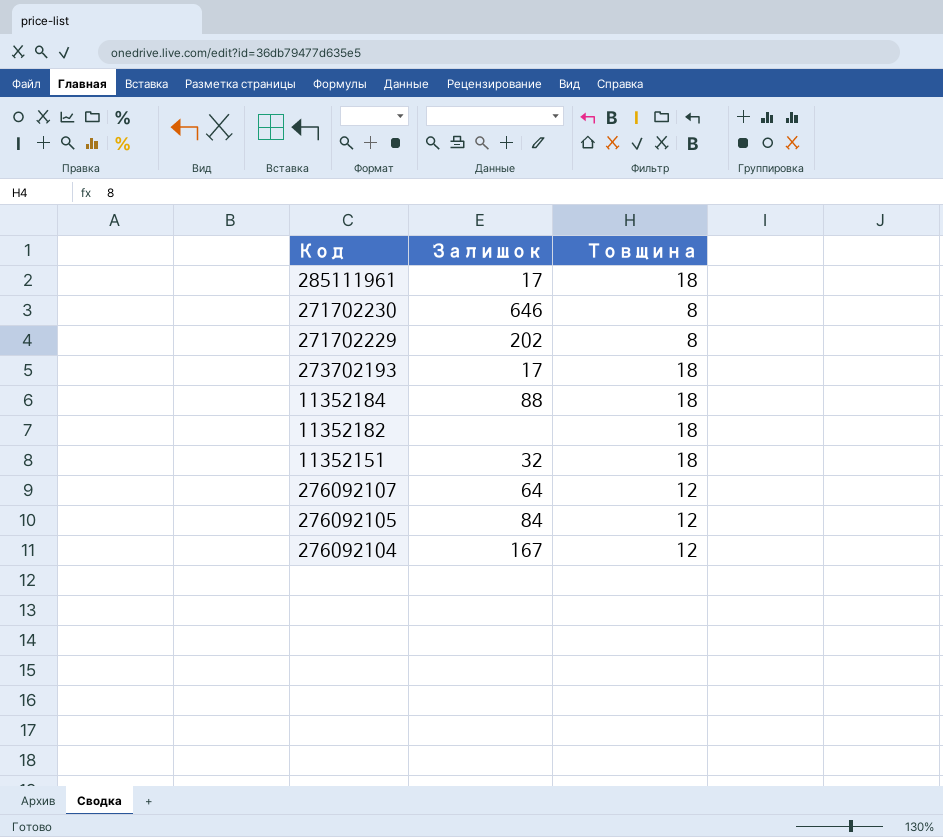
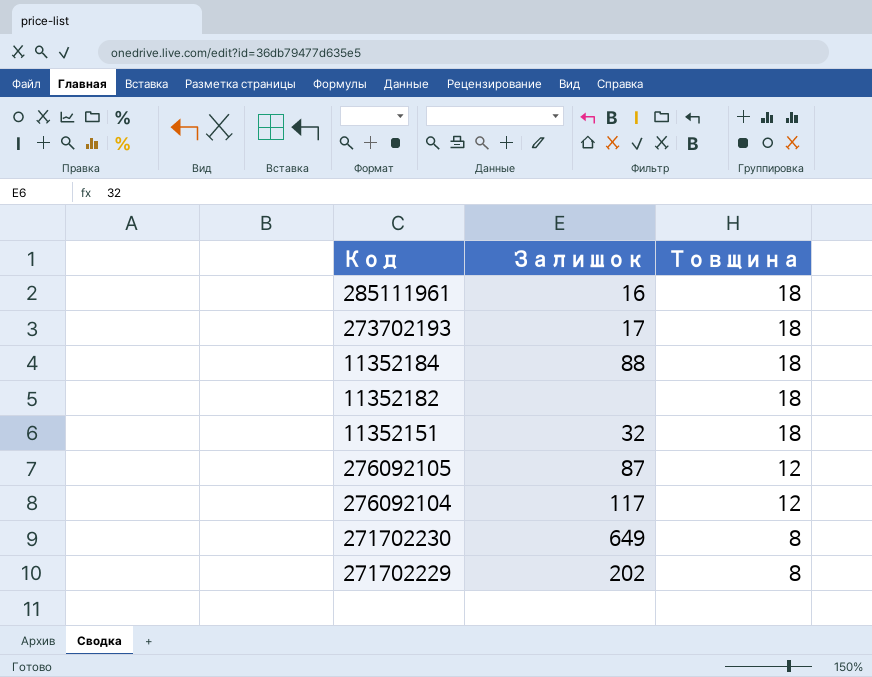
row order: none -> Товщина descending
row 276092107: 64 | 12 -> none
285111961 | Залишок: 17 -> 16
276092105 | Залишок: 84 -> 87
276092104 | Залишок: 167 -> 117
271702230 | Залишок: 646 -> 649

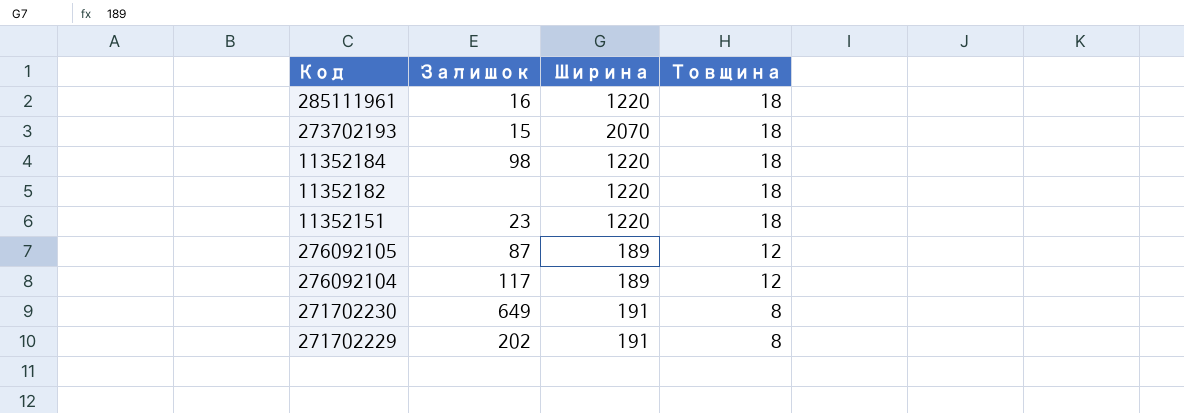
column Ширина | position: none -> 3
273702193 | Залишок: 17 -> 15
11352184 | Залишок: 88 -> 98
11352151 | Залишок: 32 -> 23

